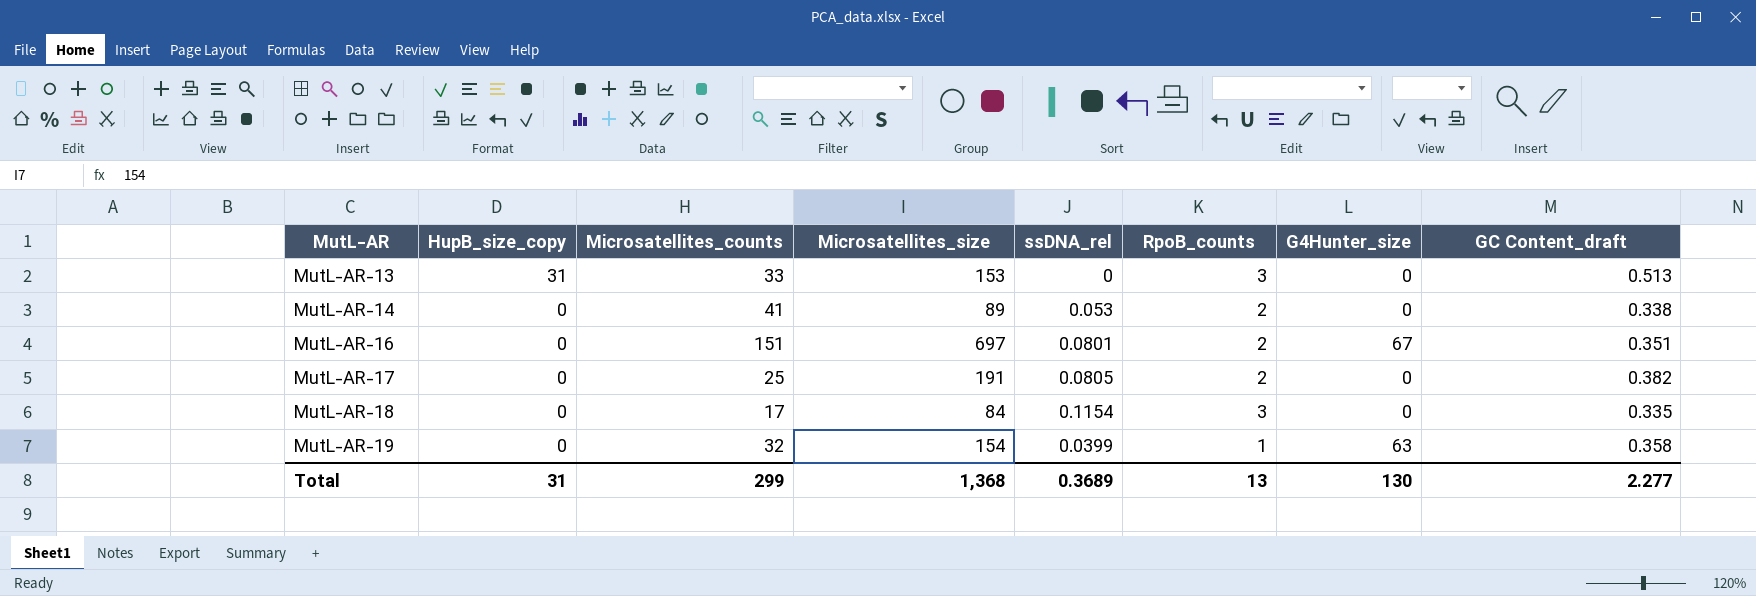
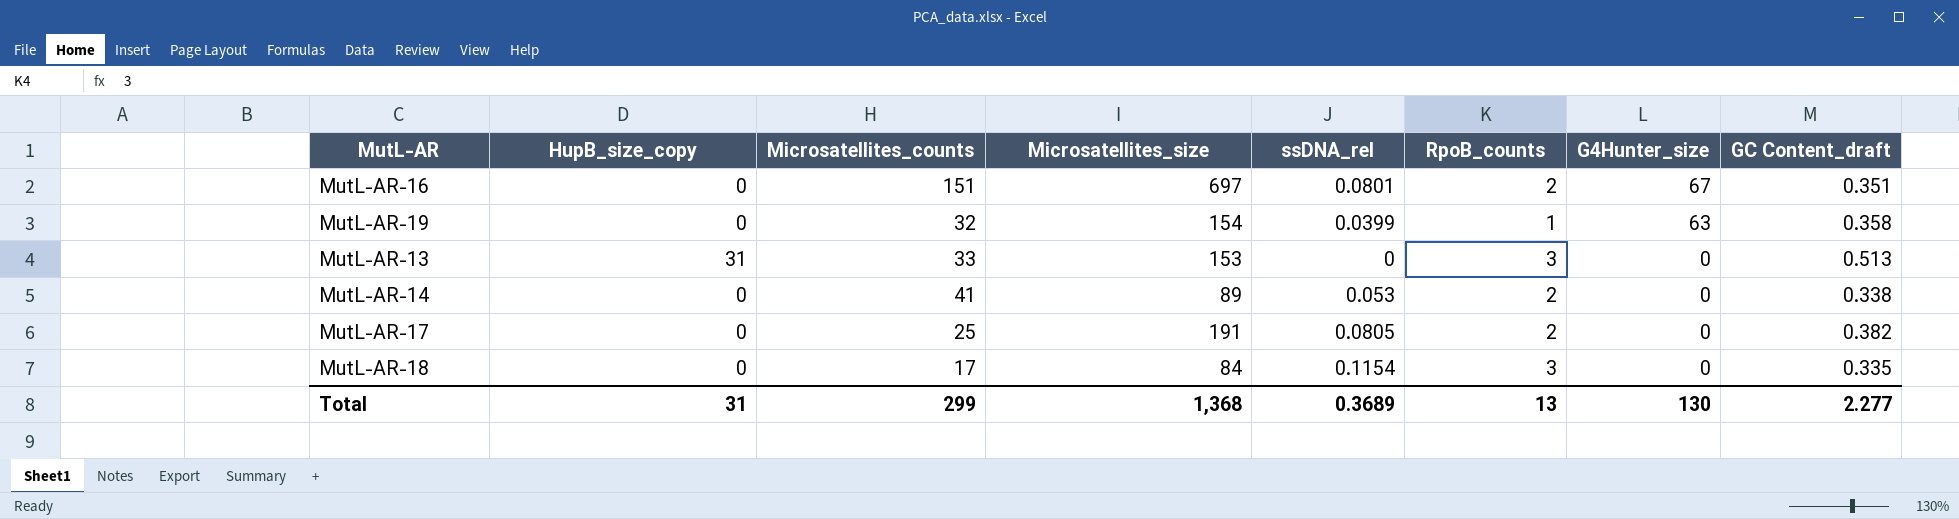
row order: MutL-AR ascending -> G4Hunter_size descending

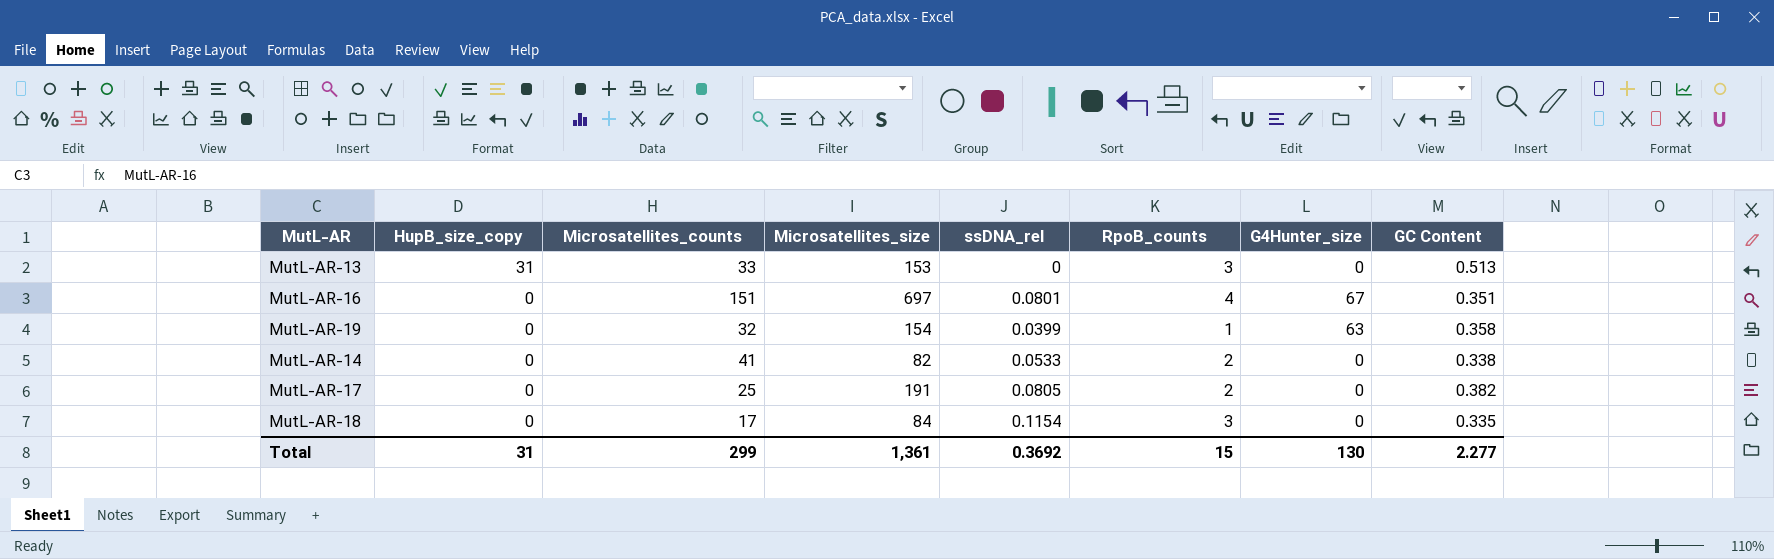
row order: G4Hunter_size descending -> HupB_size_copy descending
column name: GC Content_draft -> GC Content
MutL-AR-16 | RpoB_counts: 2 -> 4
MutL-AR-14 | Microsatellites_size: 89 -> 82
MutL-AR-14 | ssDNA_rel: 0.053 -> 0.0533
Total | Microsatellites_size: 1,368 -> 1,361
Total | ssDNA_rel: 0.3689 -> 0.3692
Total | RpoB_counts: 13 -> 15

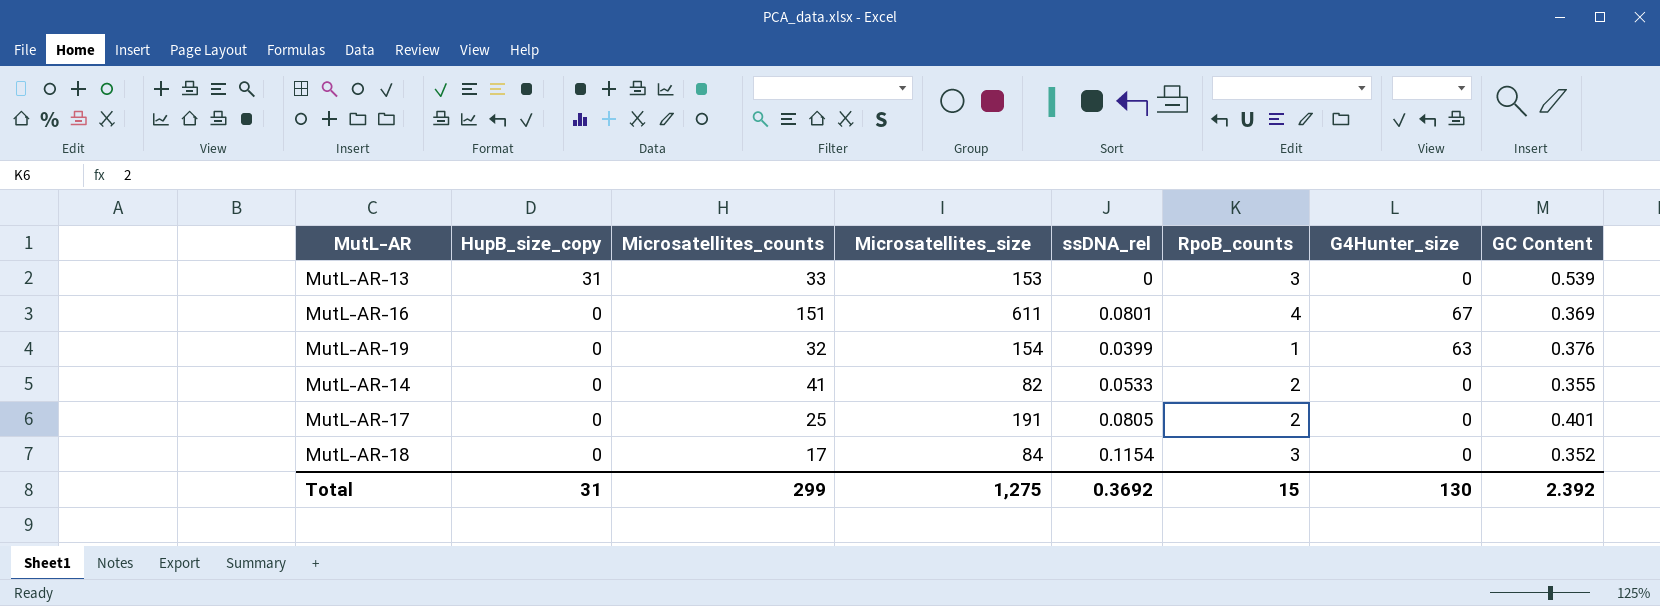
MutL-AR-13 | GC Content: 0.513 -> 0.539
MutL-AR-16 | Microsatellites_size: 697 -> 611
MutL-AR-16 | GC Content: 0.351 -> 0.369
MutL-AR-19 | GC Content: 0.358 -> 0.376
MutL-AR-14 | GC Content: 0.338 -> 0.355
MutL-AR-17 | GC Content: 0.382 -> 0.401
MutL-AR-18 | GC Content: 0.335 -> 0.352
Total | Microsatellites_size: 1,361 -> 1,275
Total | GC Content: 2.277 -> 2.392

